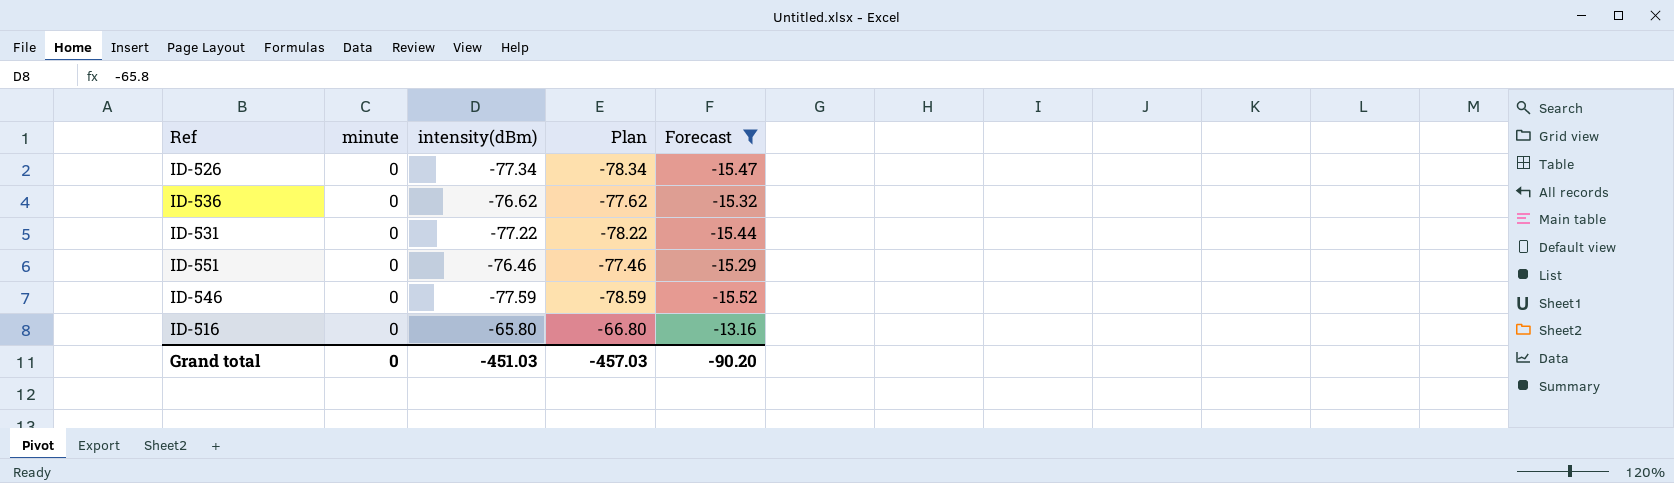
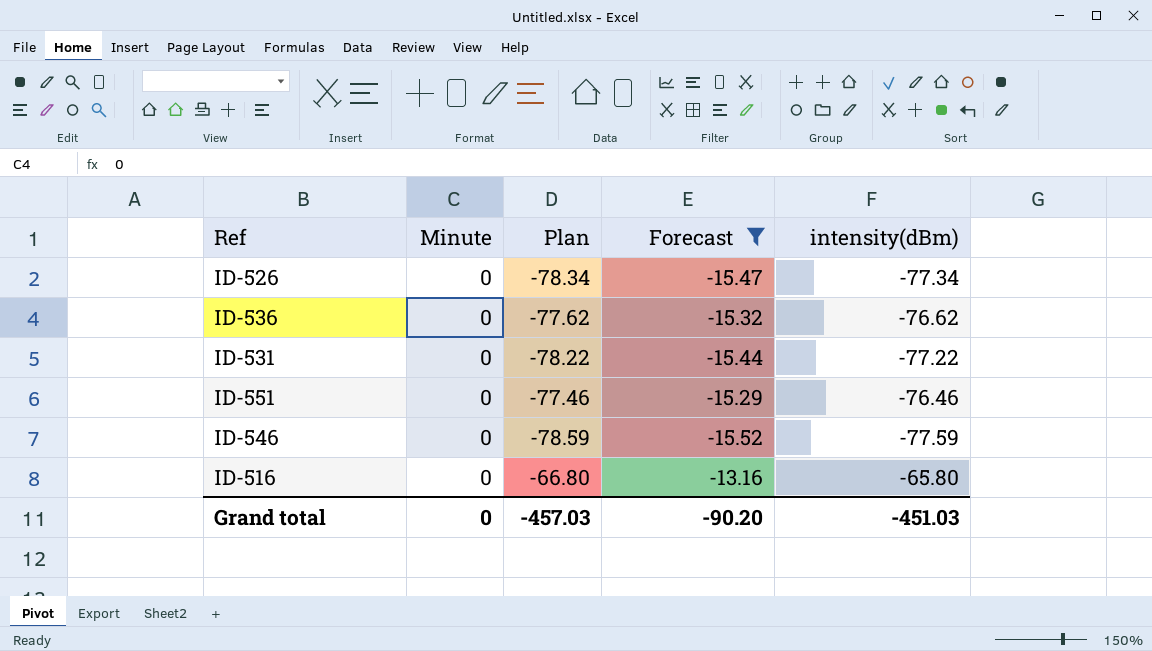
column name: minute -> Minute
column intensity(dBm) | position: 3 -> 5

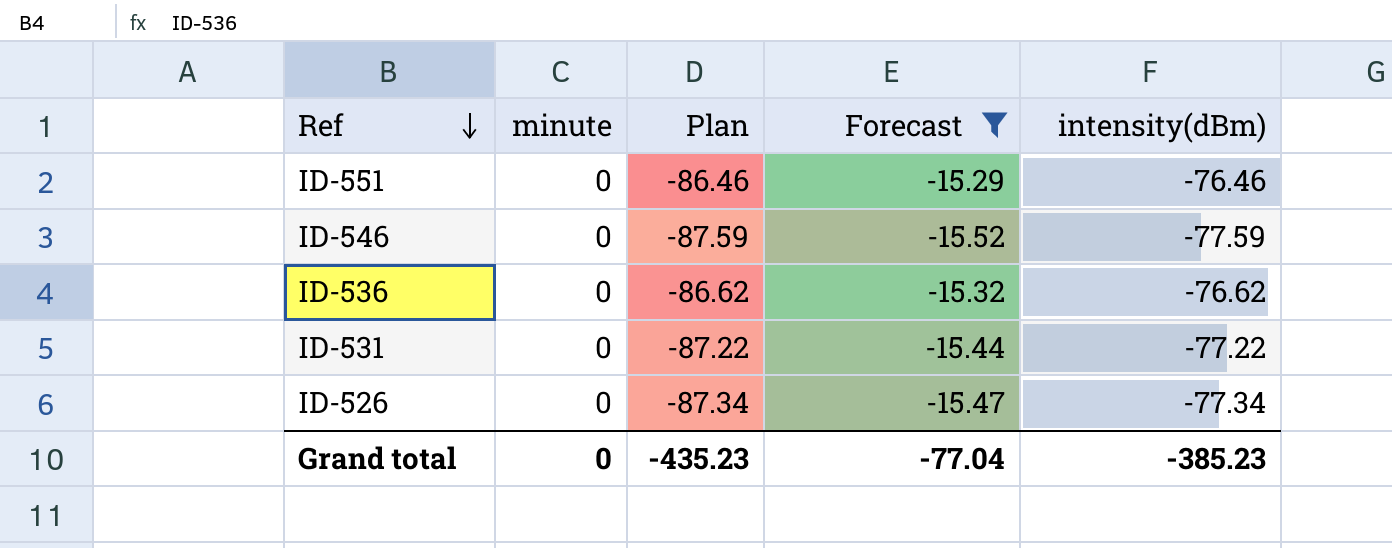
row order: none -> Ref descending
column name: Minute -> minute
column Plan | formula: [intensity(dBm)] - 1 -> [intensity(dBm)] - 10
row ID-516: 0 | -66.80 | -13.16 | -65.80 -> none
Grand total | Plan: -457.03 -> -435.23
Grand total | Forecast: -90.20 -> -77.04
Grand total | intensity(dBm): -451.03 -> -385.23

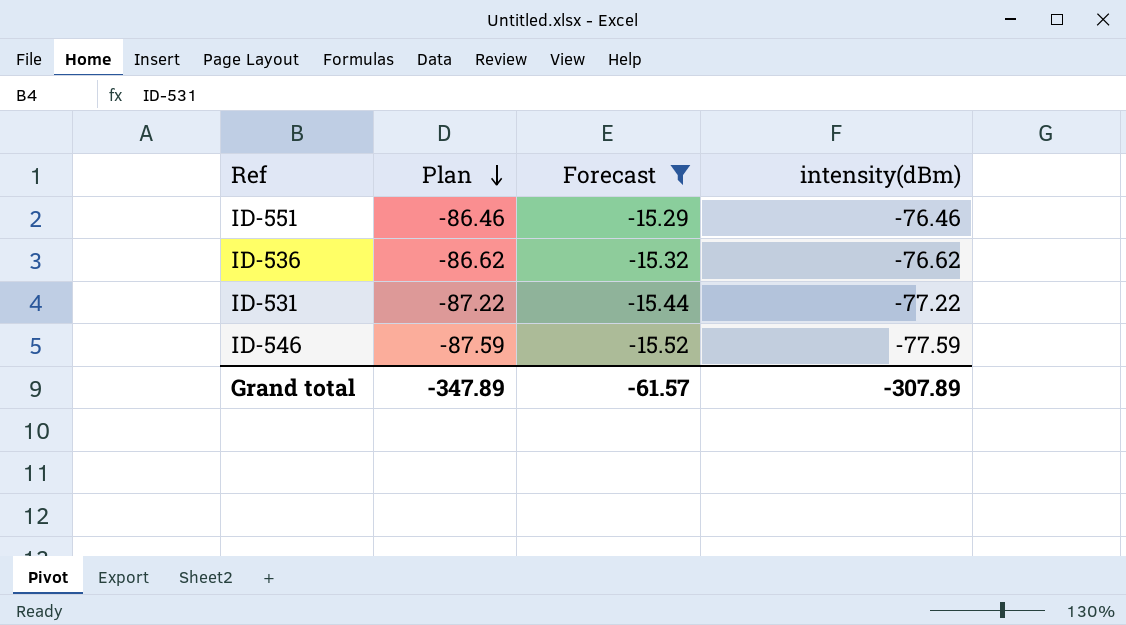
row order: Ref descending -> Plan descending
column minute | position: 2 -> none
row ID-526: 0 | -87.34 | -15.47 | -77.34 -> none
Grand total | Plan: -435.23 -> -347.89
Grand total | Forecast: -77.04 -> -61.57
Grand total | intensity(dBm): -385.23 -> -307.89

